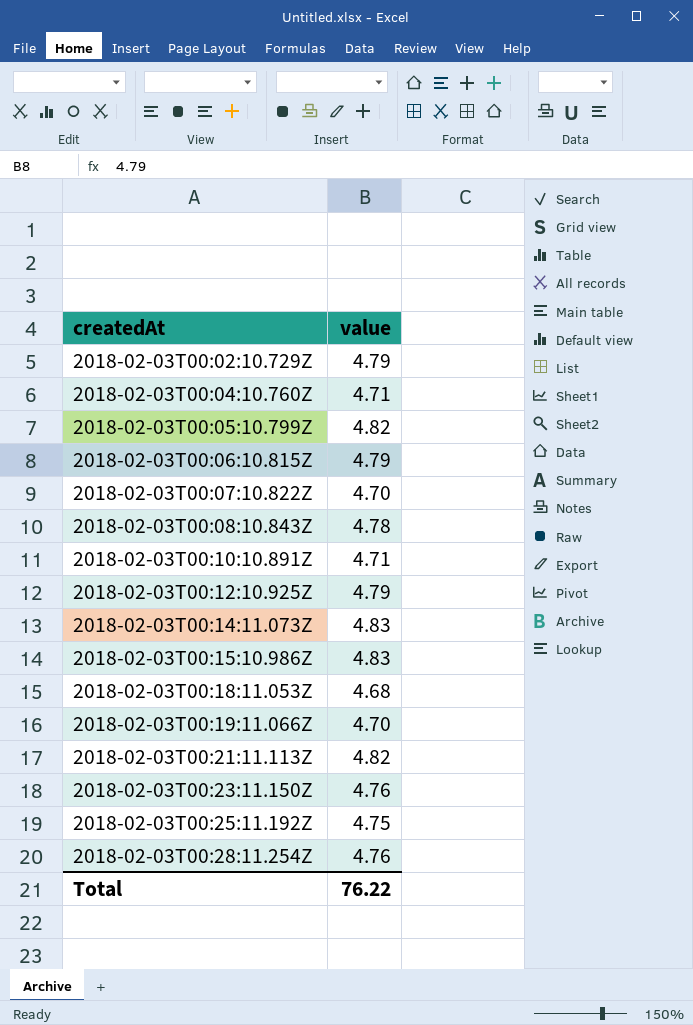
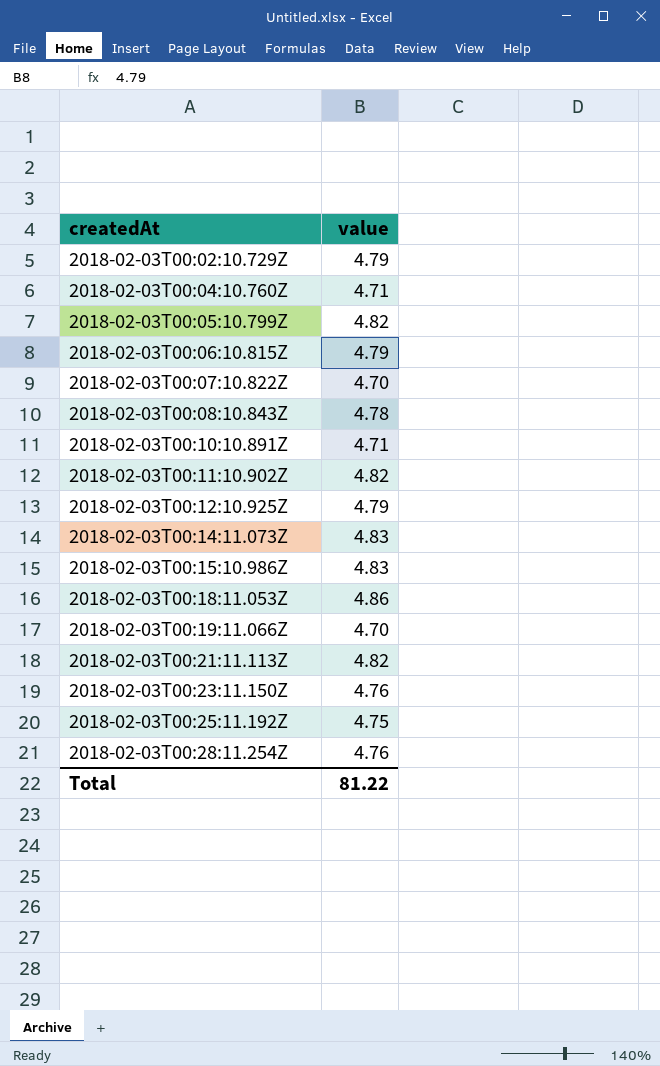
row 2018-02-03T00:11:10.902Z: none -> 4.82
2018-02-03T00:18:11.053Z | value: 4.68 -> 4.86
Total | value: 76.22 -> 81.22

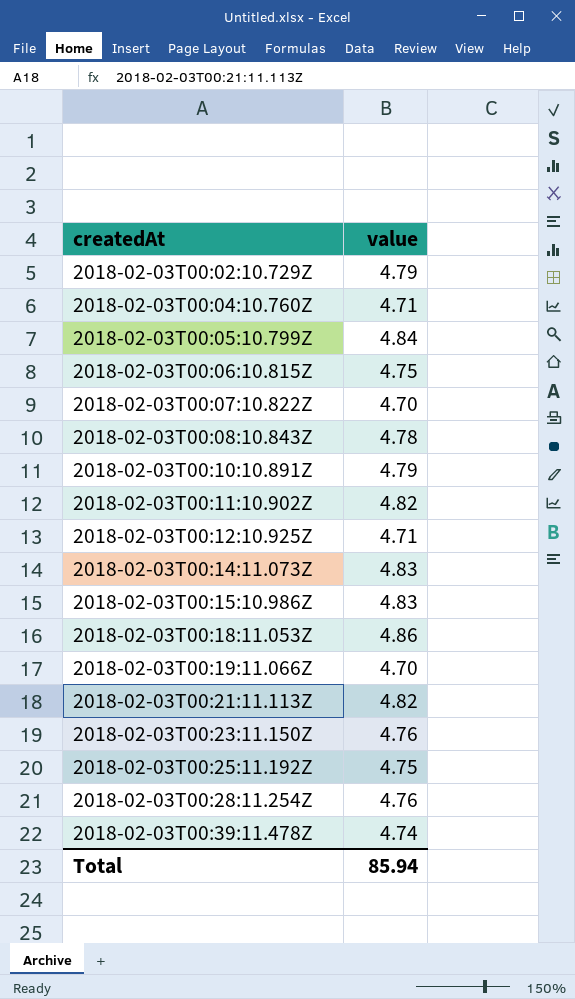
2018-02-03T00:05:10.799Z | value: 4.82 -> 4.84
2018-02-03T00:06:10.815Z | value: 4.79 -> 4.75
2018-02-03T00:10:10.891Z | value: 4.71 -> 4.79
2018-02-03T00:12:10.925Z | value: 4.79 -> 4.71
row 2018-02-03T00:39:11.478Z: none -> 4.74
Total | value: 81.22 -> 85.94

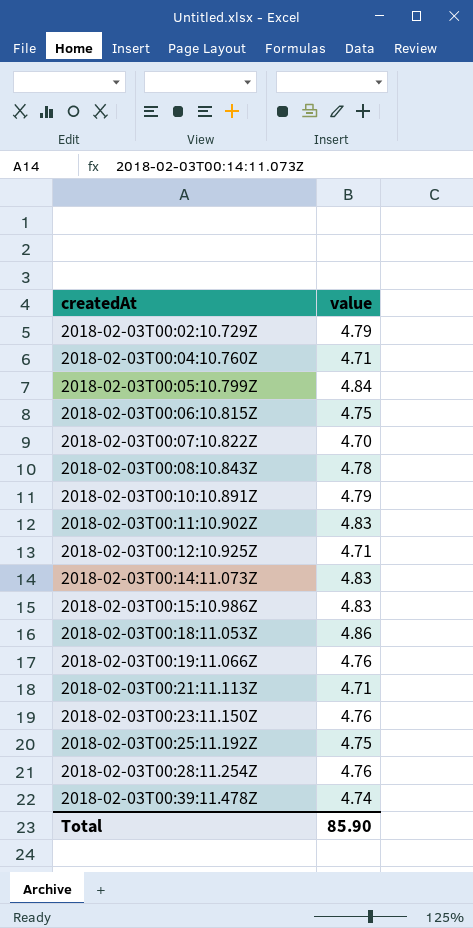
2018-02-03T00:11:10.902Z | value: 4.82 -> 4.83
2018-02-03T00:19:11.066Z | value: 4.70 -> 4.76
2018-02-03T00:21:11.113Z | value: 4.82 -> 4.71
Total | value: 85.94 -> 85.90

